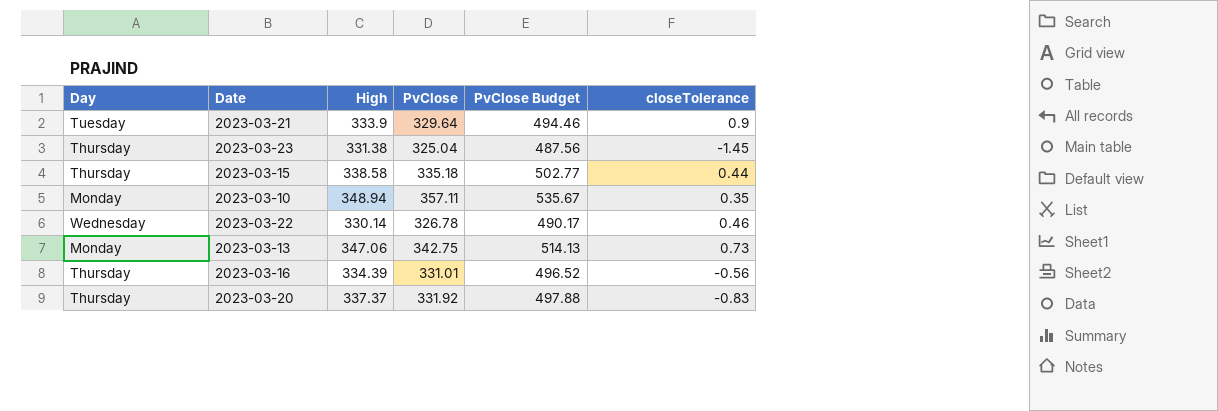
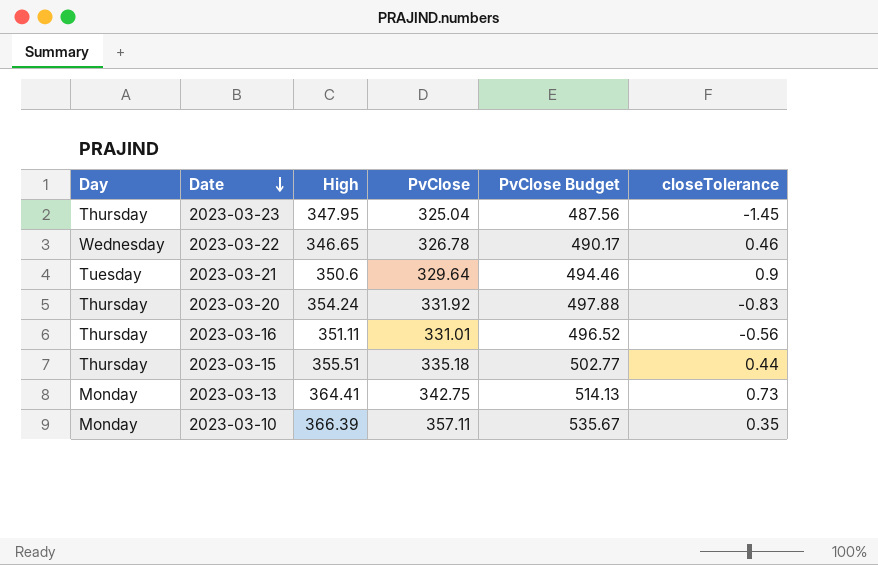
row order: none -> Date descending
2023-03-23 | High: 331.38 -> 347.95
2023-03-22 | High: 330.14 -> 346.65
2023-03-21 | High: 333.9 -> 350.6
2023-03-20 | High: 337.37 -> 354.24
2023-03-16 | High: 334.39 -> 351.11
2023-03-15 | High: 338.58 -> 355.51
2023-03-13 | High: 347.06 -> 364.41
2023-03-10 | High: 348.94 -> 366.39

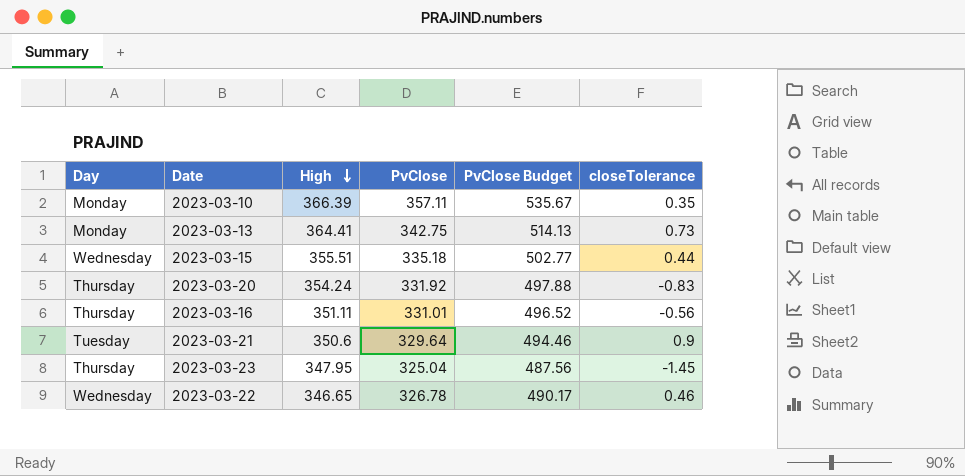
row order: Date descending -> High descending
2023-03-15 | Day: Thursday -> Wednesday

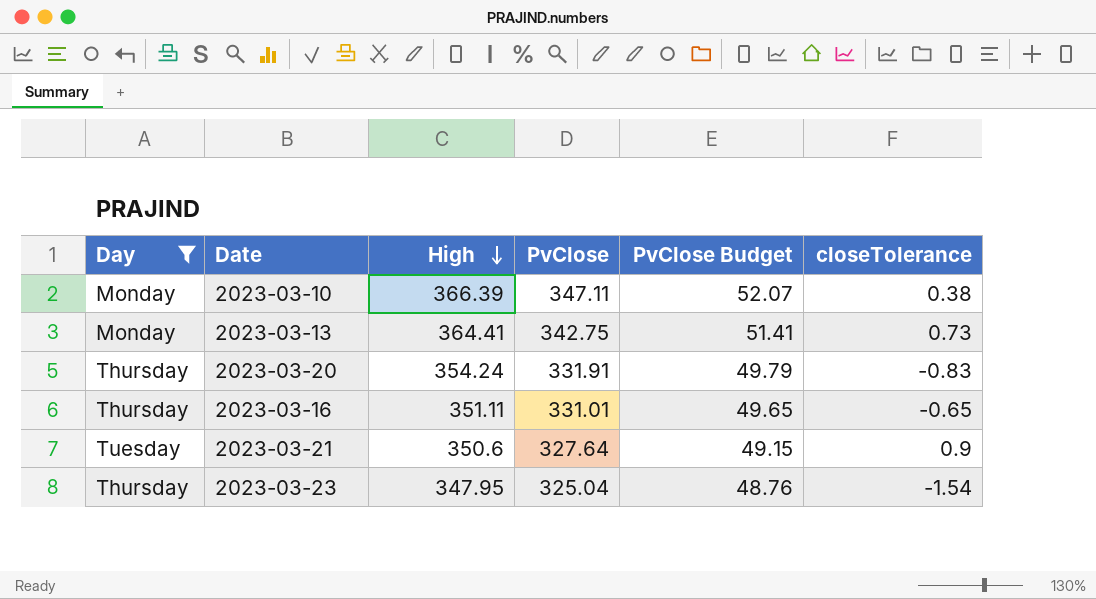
filter: none -> Day != Wednesday
column PvClose Budget | formula: [PvClose] * 1.5 -> [PvClose] * 0.15
2023-03-10 | PvClose: 357.11 -> 347.11
2023-03-10 | closeTolerance: 0.35 -> 0.38
2023-03-20 | PvClose: 331.92 -> 331.91
2023-03-16 | closeTolerance: -0.56 -> -0.65
2023-03-21 | PvClose: 329.64 -> 327.64
2023-03-23 | closeTolerance: -1.45 -> -1.54

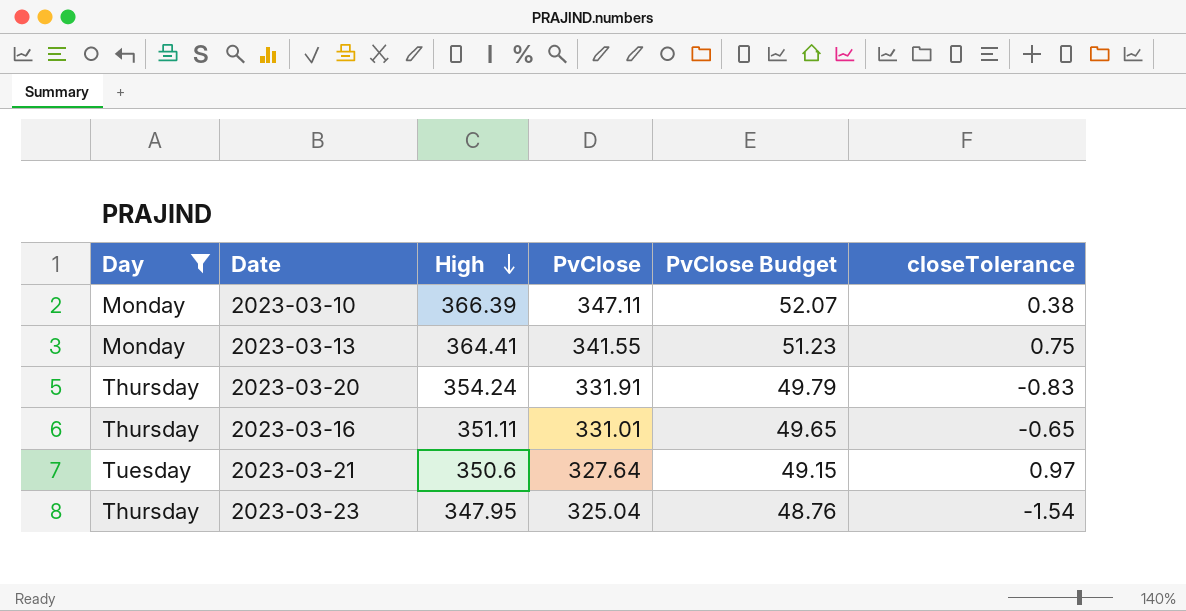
2023-03-13 | PvClose: 342.75 -> 341.55
2023-03-13 | PvClose Budget: 51.41 -> 51.23
2023-03-13 | closeTolerance: 0.73 -> 0.75
2023-03-21 | closeTolerance: 0.9 -> 0.97

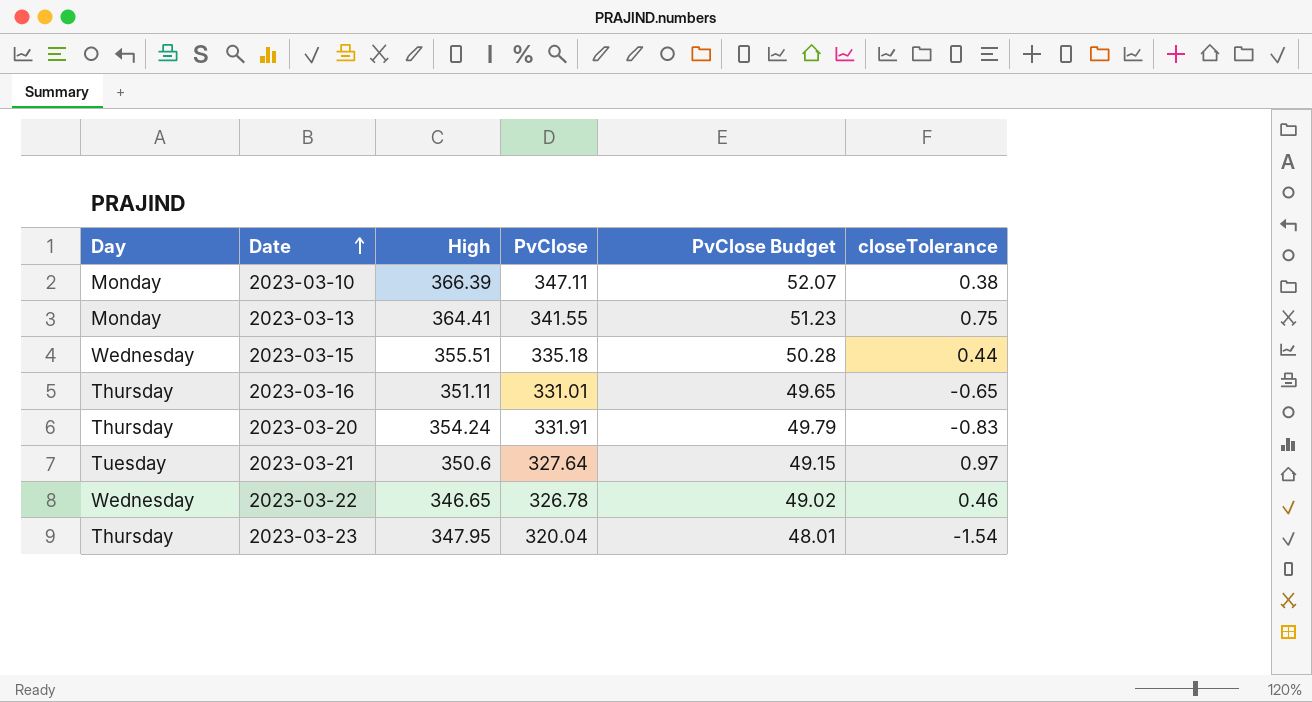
filter: Day != Wednesday -> none
row order: High descending -> Date ascending
2023-03-23 | PvClose: 325.04 -> 320.04
2023-03-23 | PvClose Budget: 48.76 -> 48.01

